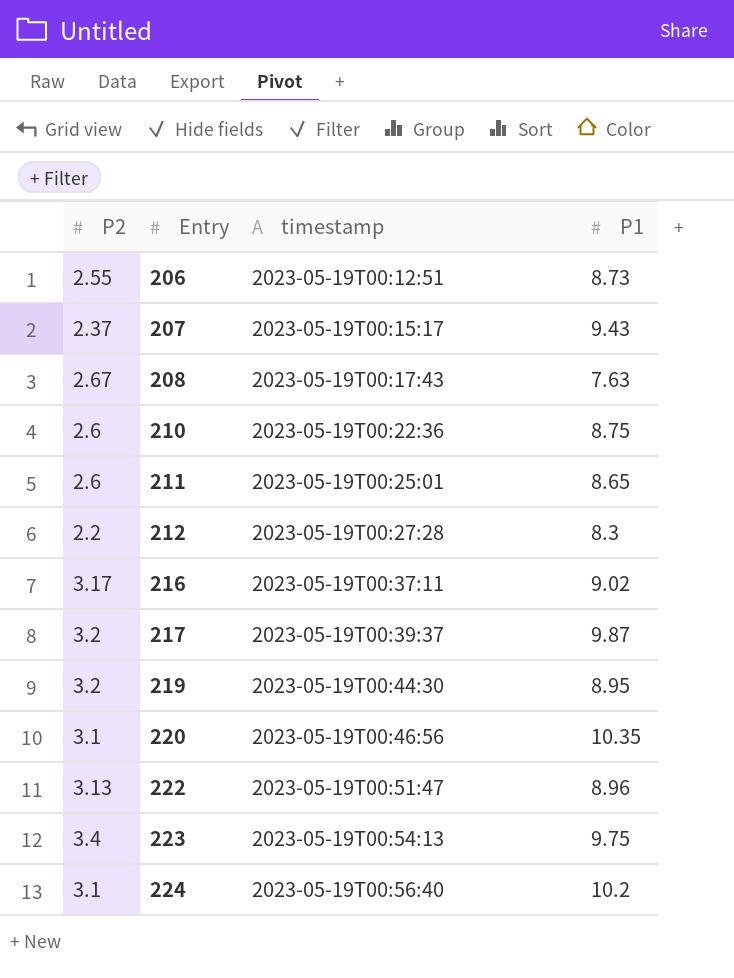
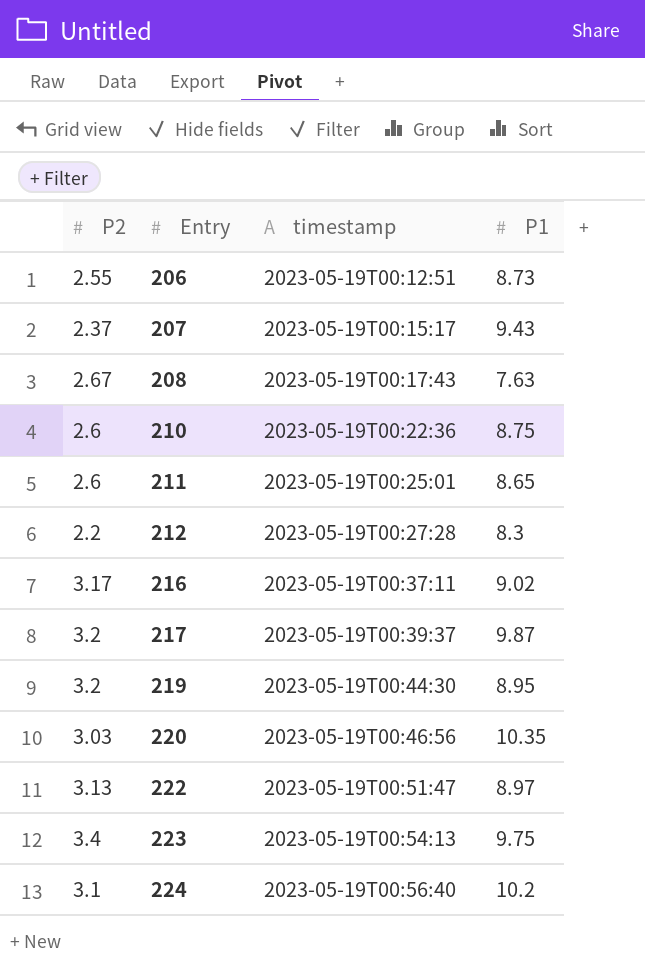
220 | P2: 3.1 -> 3.03
222 | P1: 8.96 -> 8.97

